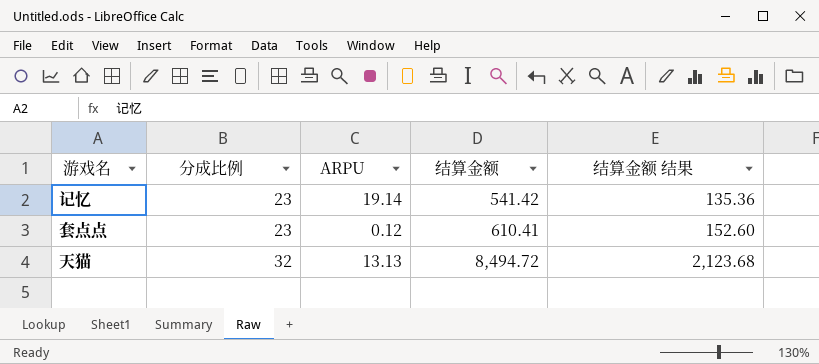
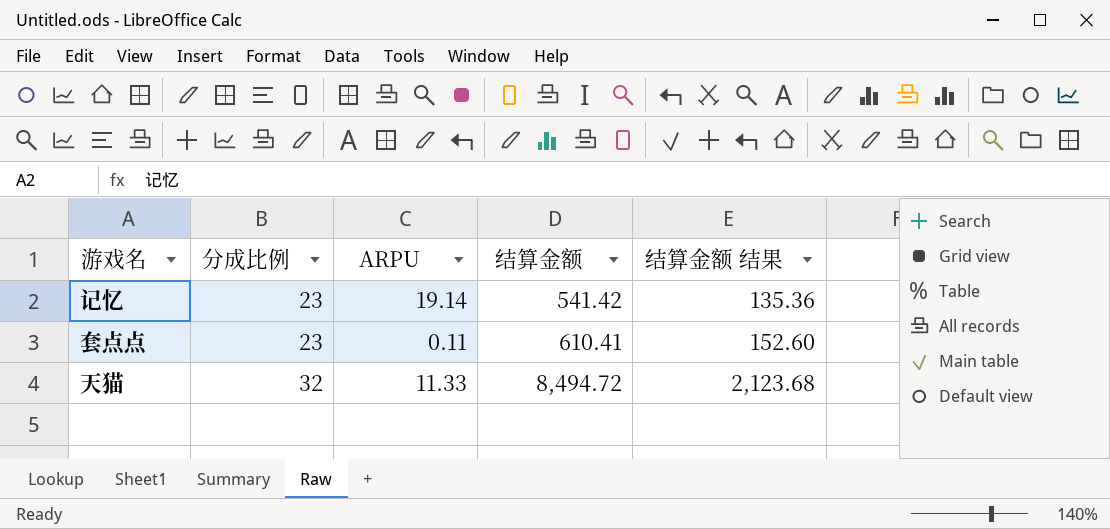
套点点 | ARPU: 0.12 -> 0.11
天猫 | ARPU: 13.13 -> 11.33

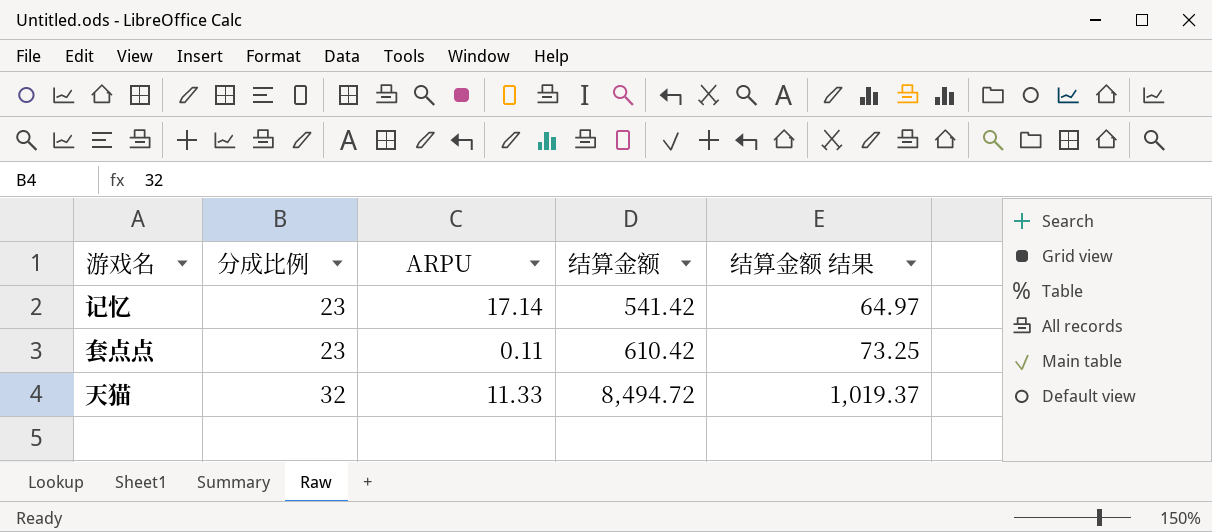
column 结算金额 结果 | formula: [结算金额] * 0.25 -> [结算金额] * 0.12
记忆 | ARPU: 19.14 -> 17.14
套点点 | 结算金额: 610.41 -> 610.42

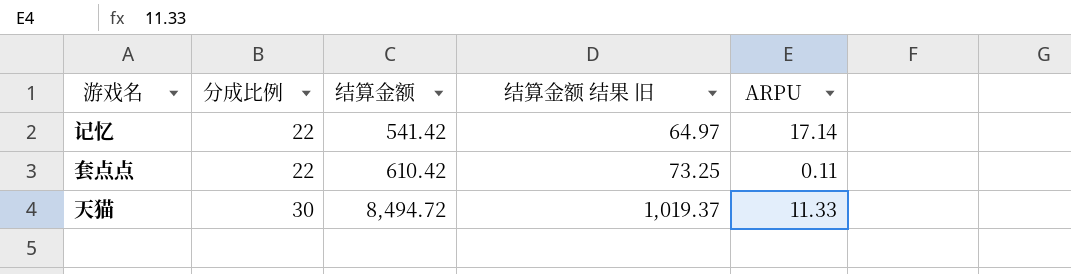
column name: 结算金额 结果 -> 结算金额 结果 旧
column ARPU | position: 3 -> 5
记忆 | 分成比例: 23 -> 22
套点点 | 分成比例: 23 -> 22
天猫 | 分成比例: 32 -> 30

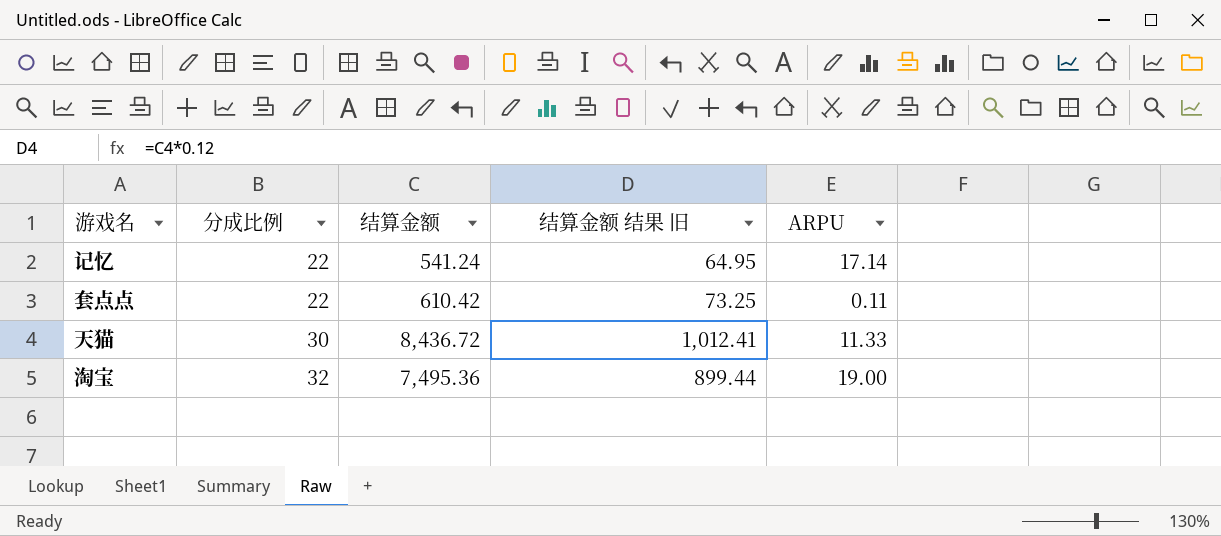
记忆 | 结算金额: 541.42 -> 541.24
记忆 | 结算金额 结果 旧: 64.97 -> 64.95
天猫 | 结算金额: 8,494.72 -> 8,436.72
天猫 | 结算金额 结果 旧: 1,019.37 -> 1,012.41
row 淘宝: none -> 32 | 7,495.36 | 899.44 | 19.00

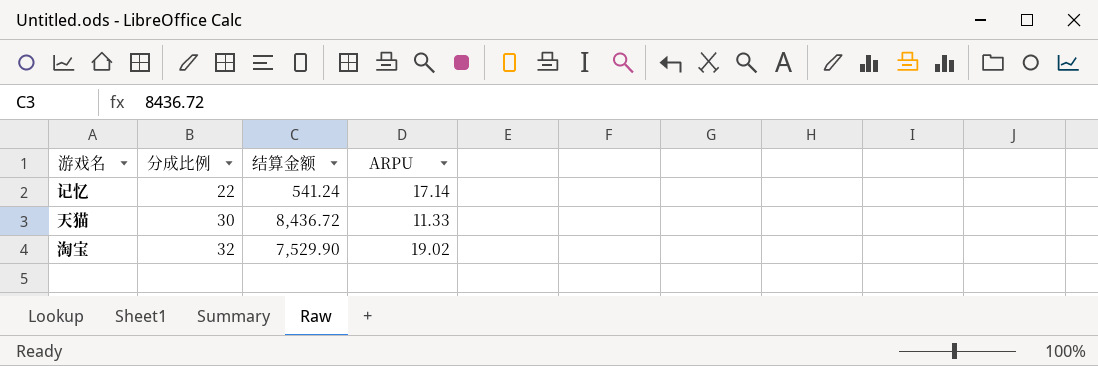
column 结算金额 结果 旧 | formula: [结算金额] * 0.12 -> none
row 套点点: 22 | 610.42 | 73.25 | 0.11 -> none
淘宝 | 结算金额: 7,495.36 -> 7,529.90
淘宝 | ARPU: 19.00 -> 19.02

